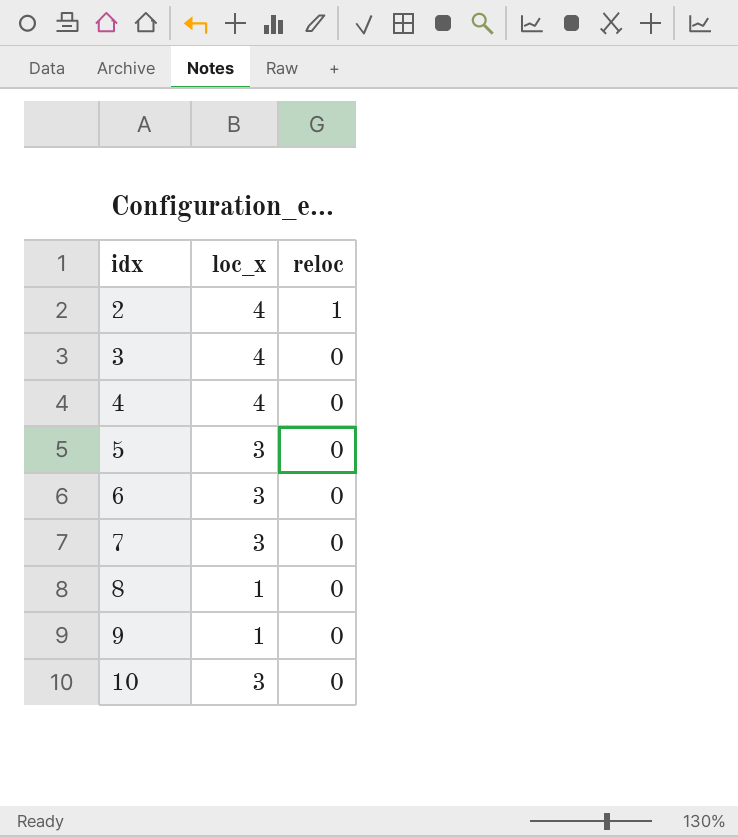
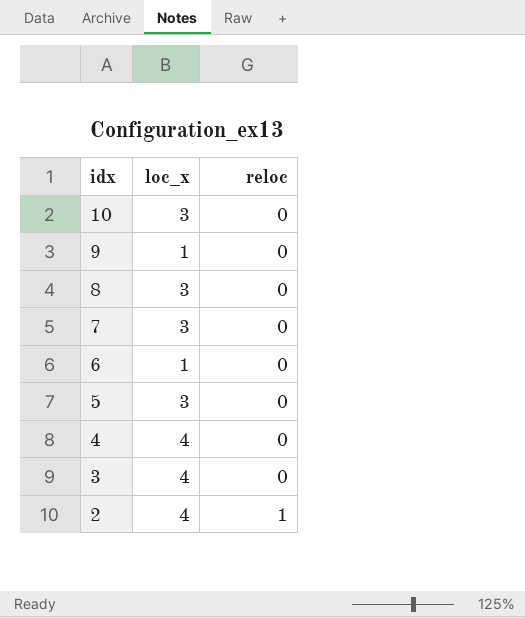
row order: idx ascending -> idx descending
8 | loc_x: 1 -> 3
6 | loc_x: 3 -> 1

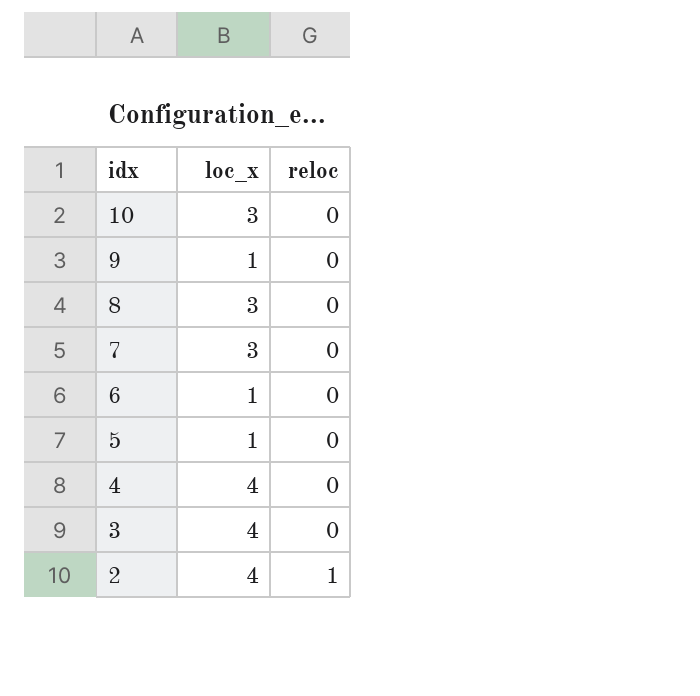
5 | loc_x: 3 -> 1

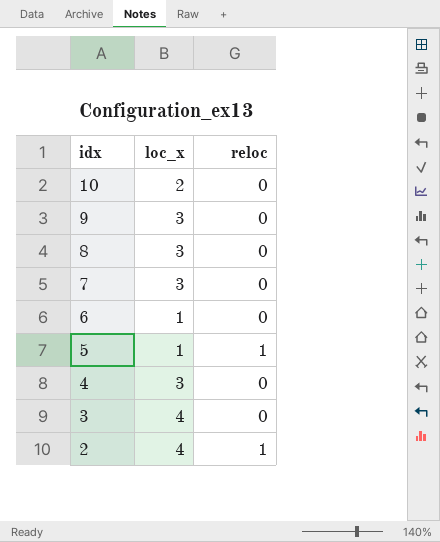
10 | loc_x: 3 -> 2
9 | loc_x: 1 -> 3
5 | reloc: 0 -> 1
4 | loc_x: 4 -> 3

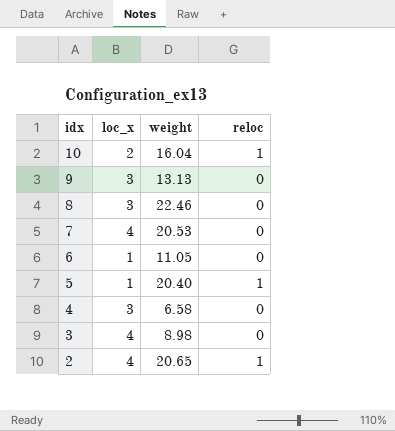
column weight | position: none -> 3
10 | reloc: 0 -> 1
7 | loc_x: 3 -> 4

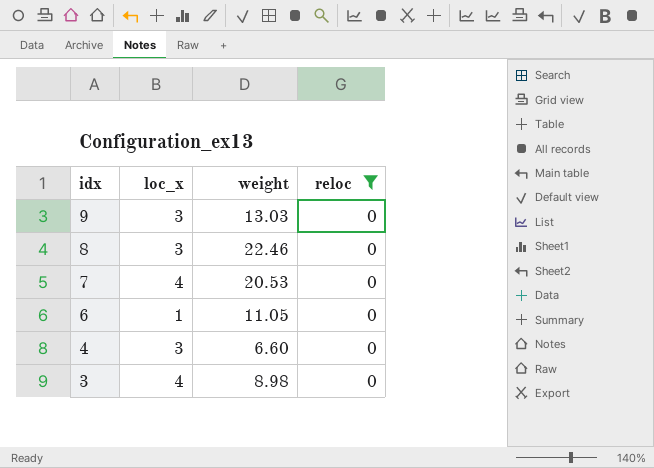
filter: none -> reloc = 0
9 | weight: 13.13 -> 13.03
4 | weight: 6.58 -> 6.60

